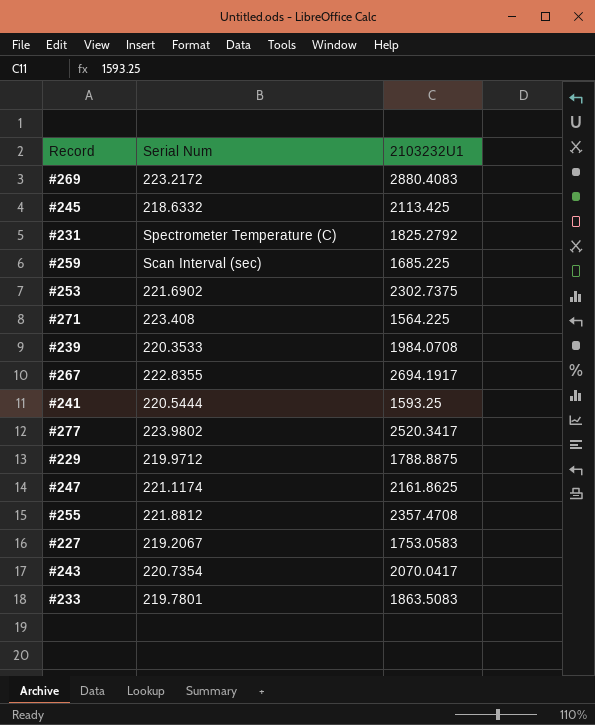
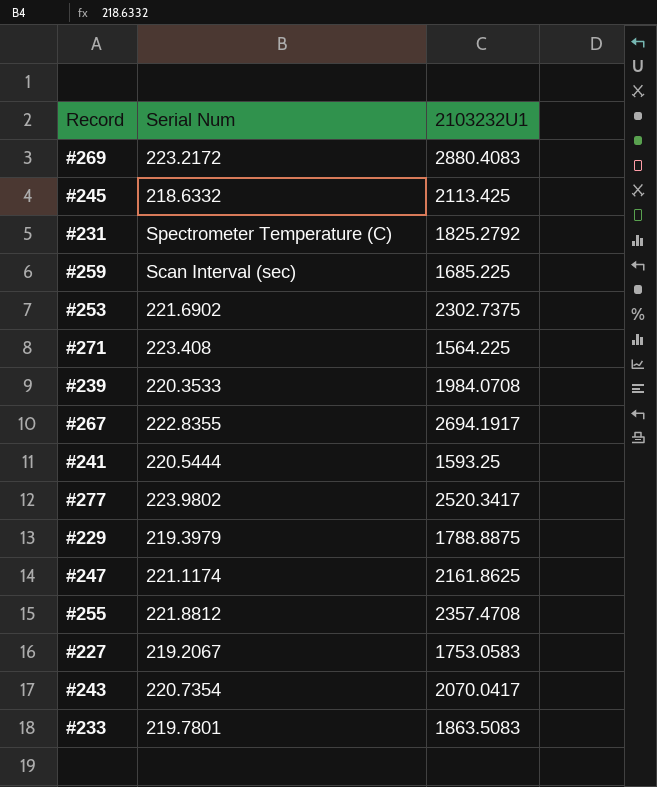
#229 | Serial Num: 219.9712 -> 219.3979

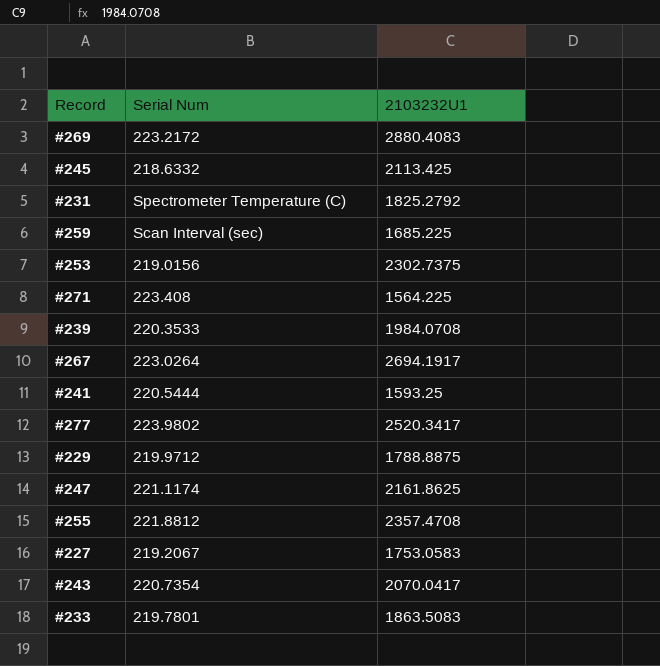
#253 | Serial Num: 221.6902 -> 219.0156
#267 | Serial Num: 222.8355 -> 223.0264
#229 | Serial Num: 219.3979 -> 219.9712

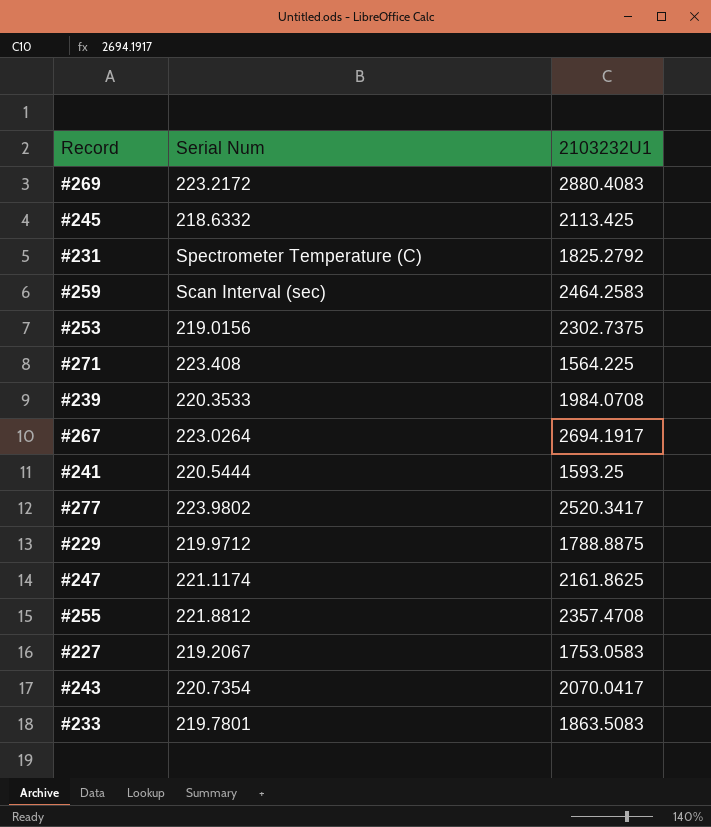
#259 | 2103232U1: 1685.225 -> 2464.2583

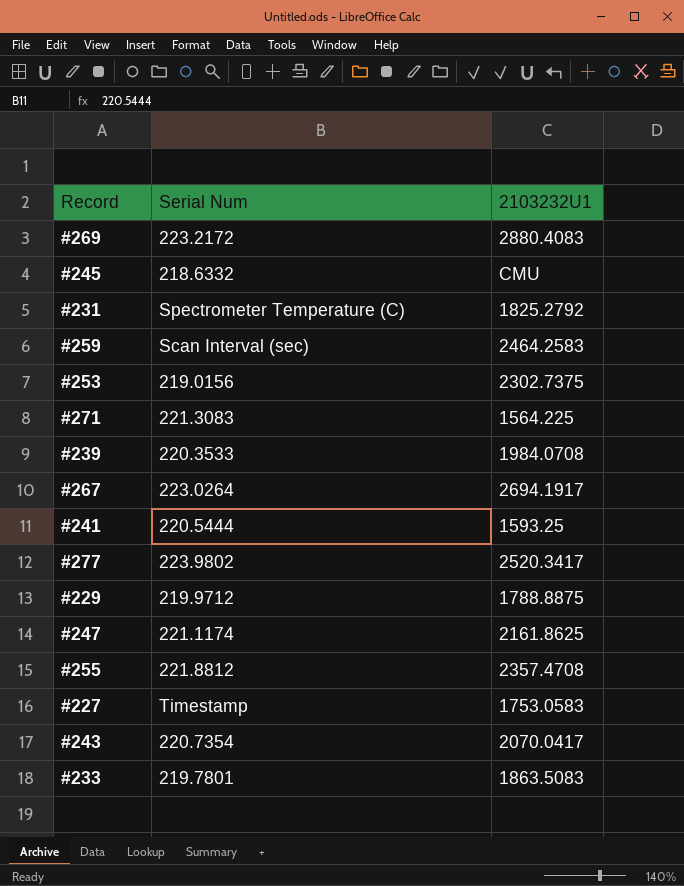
#245 | 2103232U1: 2113.425 -> CMU
#271 | Serial Num: 223.408 -> 221.3083
#227 | Serial Num: 219.2067 -> Timestamp

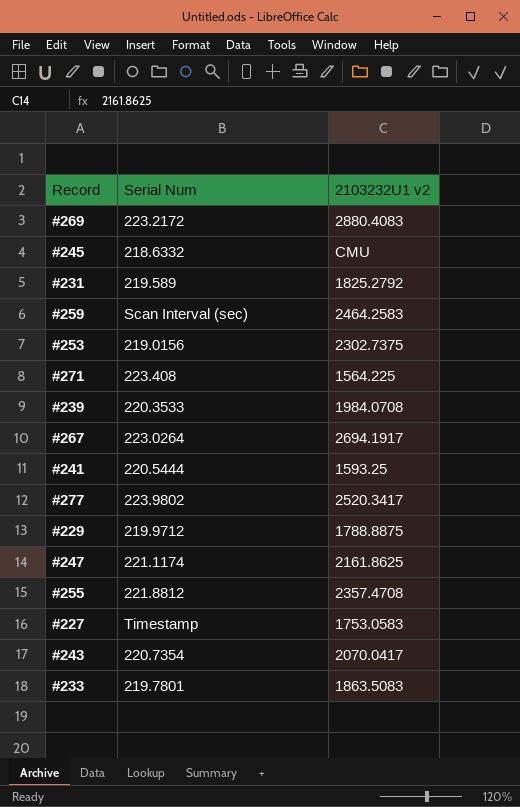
column name: 2103232U1 -> 2103232U1 v2
#231 | Serial Num: Spectrometer Temperature (C) -> 219.589
#271 | Serial Num: 221.3083 -> 223.408

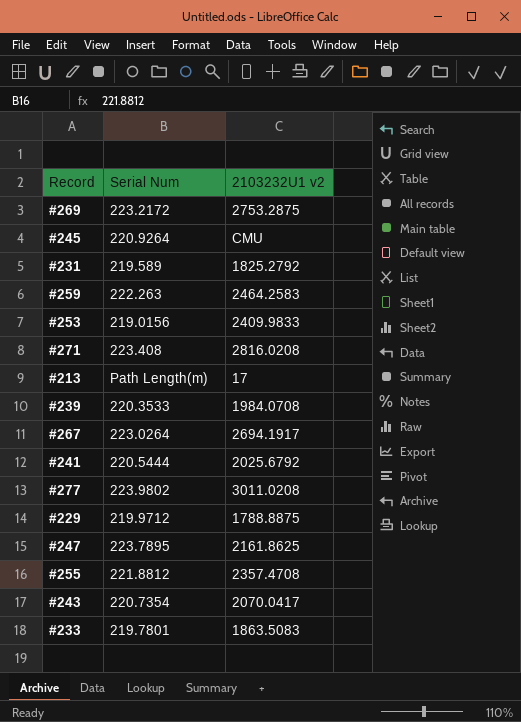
row #227: Timestamp | 1753.0583 -> none
#269 | 2103232U1 v2: 2880.4083 -> 2753.2875
#245 | Serial Num: 218.6332 -> 220.9264
#259 | Serial Num: Scan Interval (sec) -> 222.263
#253 | 2103232U1 v2: 2302.7375 -> 2409.9833
#271 | 2103232U1 v2: 1564.225 -> 2816.0208
row #213: none -> Path Length(m) | 17
#241 | 2103232U1 v2: 1593.25 -> 2025.6792
#277 | 2103232U1 v2: 2520.3417 -> 3011.0208
#247 | Serial Num: 221.1174 -> 223.7895

